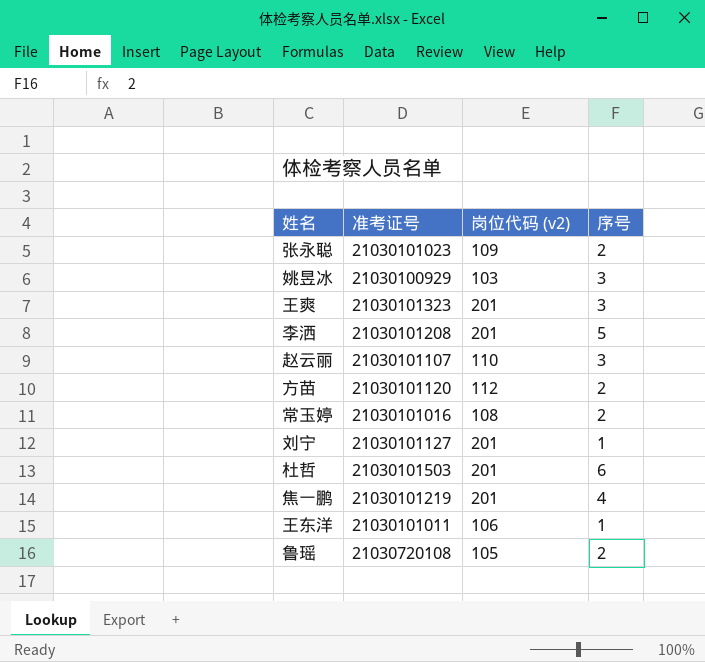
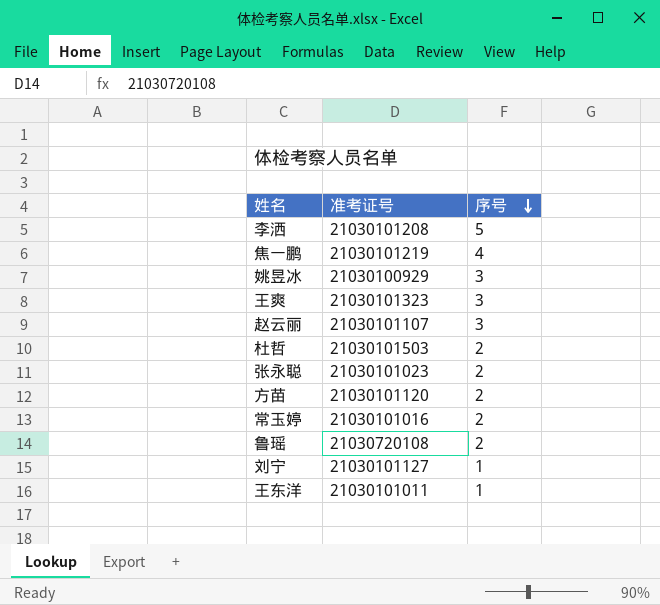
row order: none -> 序号 descending
column 岗位代码 (v2) | position: 3 -> none
杜哲 | 序号: 6 -> 2

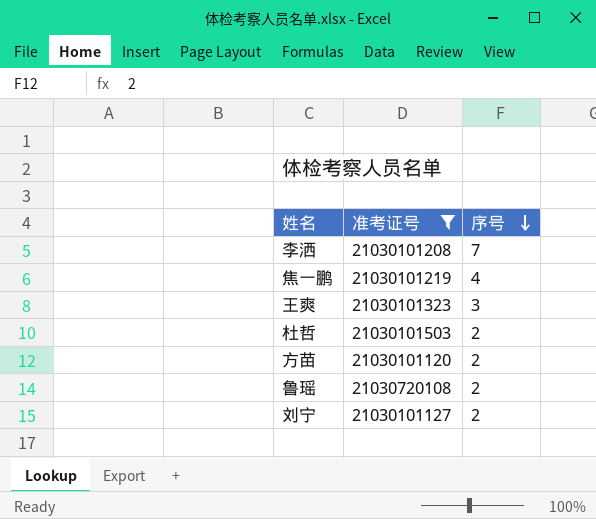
filter: none -> 准考证号 >= 21030101120
李洒 | 序号: 5 -> 7
刘宁 | 序号: 1 -> 2

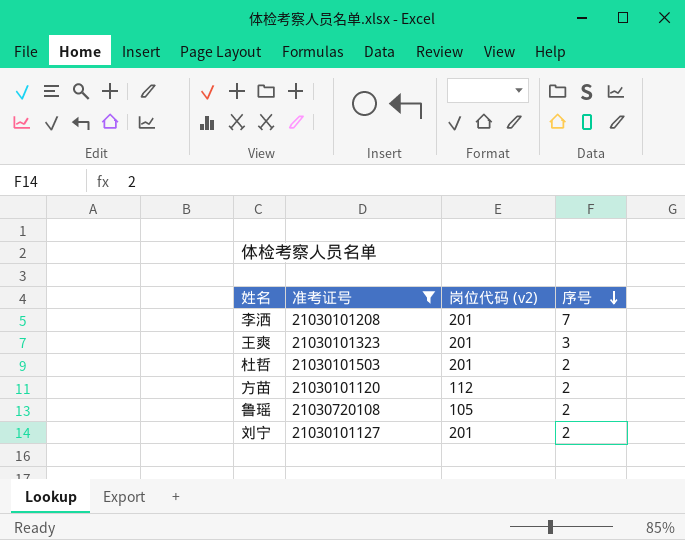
column 岗位代码 (v2) | position: none -> 3
row 焦一鹏: 21030101219 | 4 -> none

